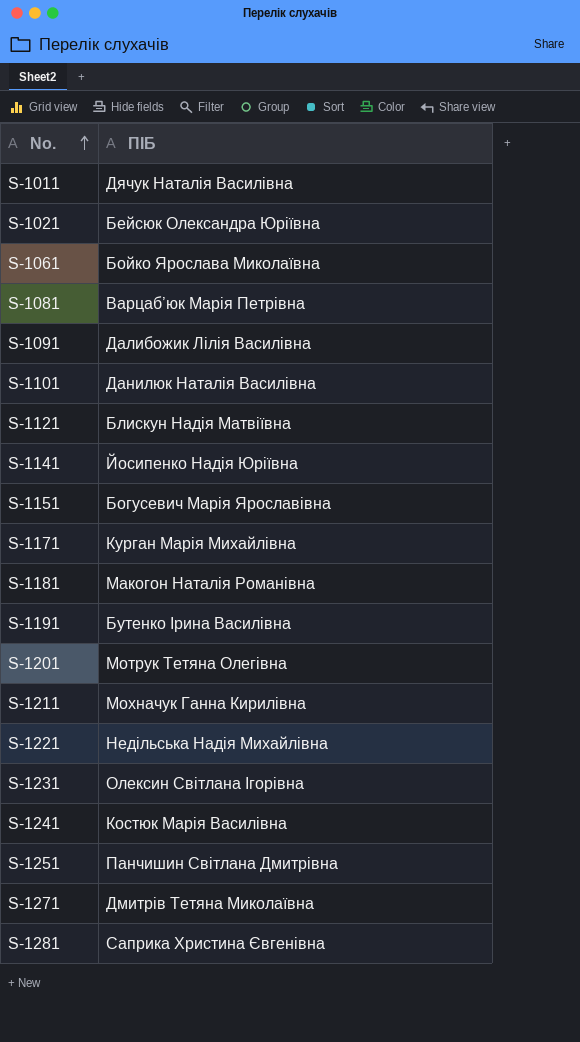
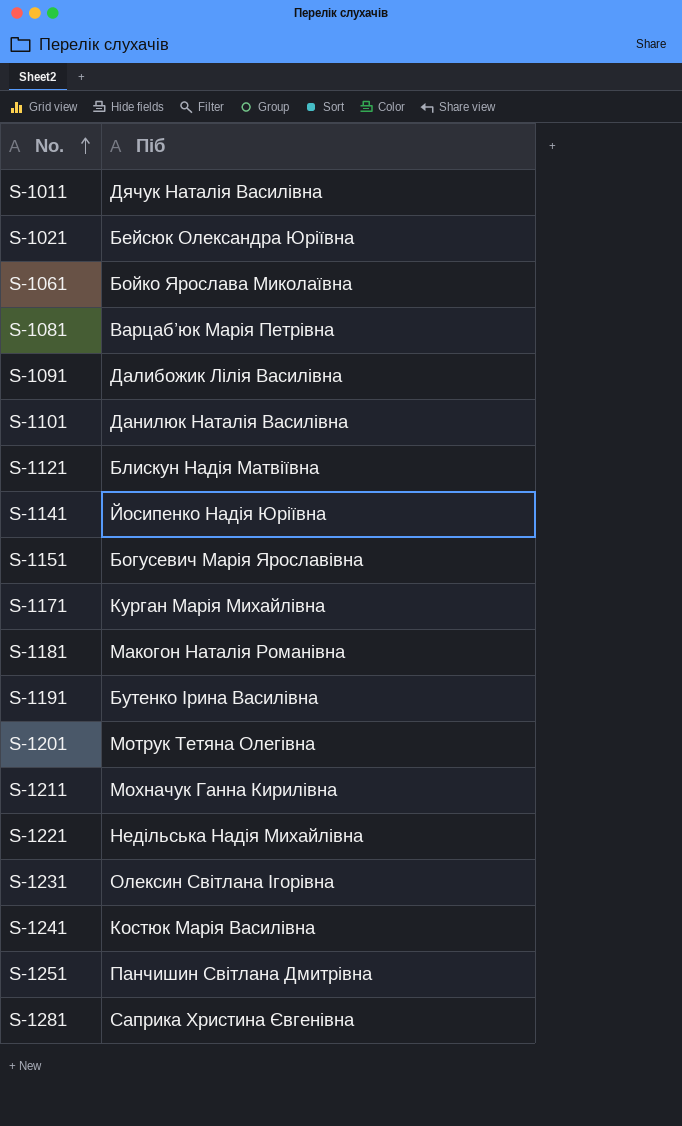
column name: ПІБ -> Піб
row S-1271: Дмитрів Тетяна Миколаївна -> none

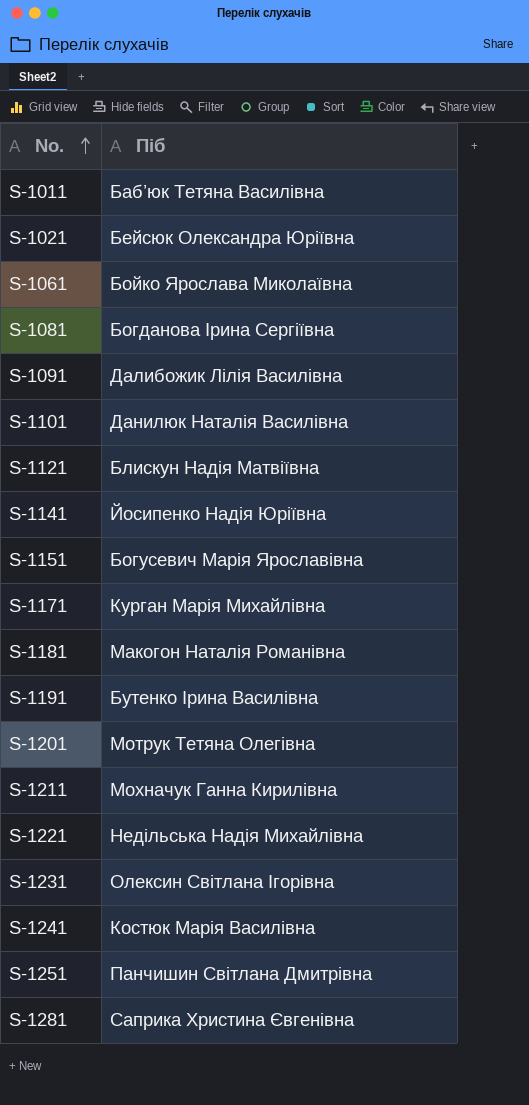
S-1011 | Піб: Дячук Наталія Василівна -> Баб’юк Тетяна Василівна
S-1081 | Піб: Варцаб’юк Марія Петрівна -> Богданова Ірина Сергіївна

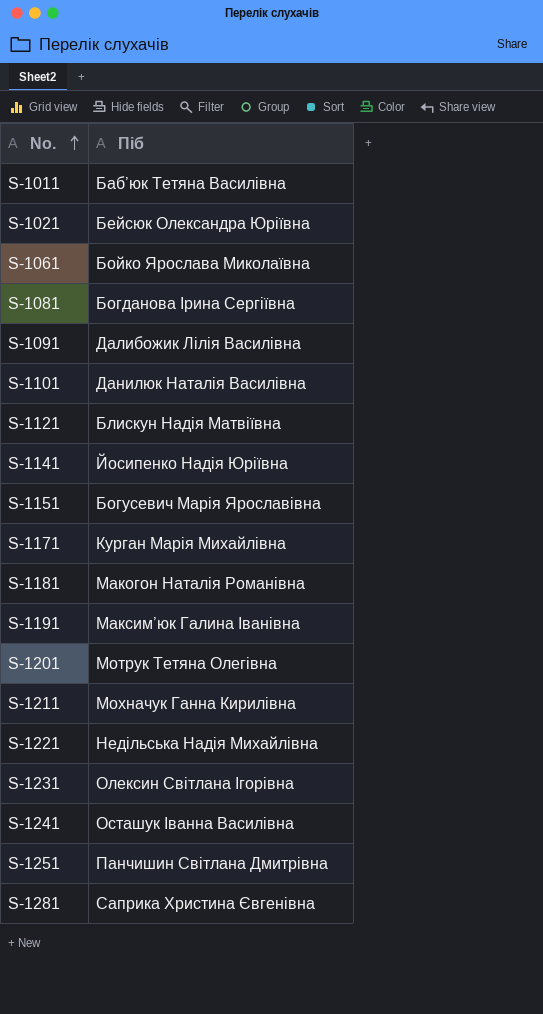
S-1191 | Піб: Бутенко Ірина Василівна -> Максим’юк Галина Іванівна
S-1241 | Піб: Костюк Марія Василівна -> Осташук Іванна Василівна

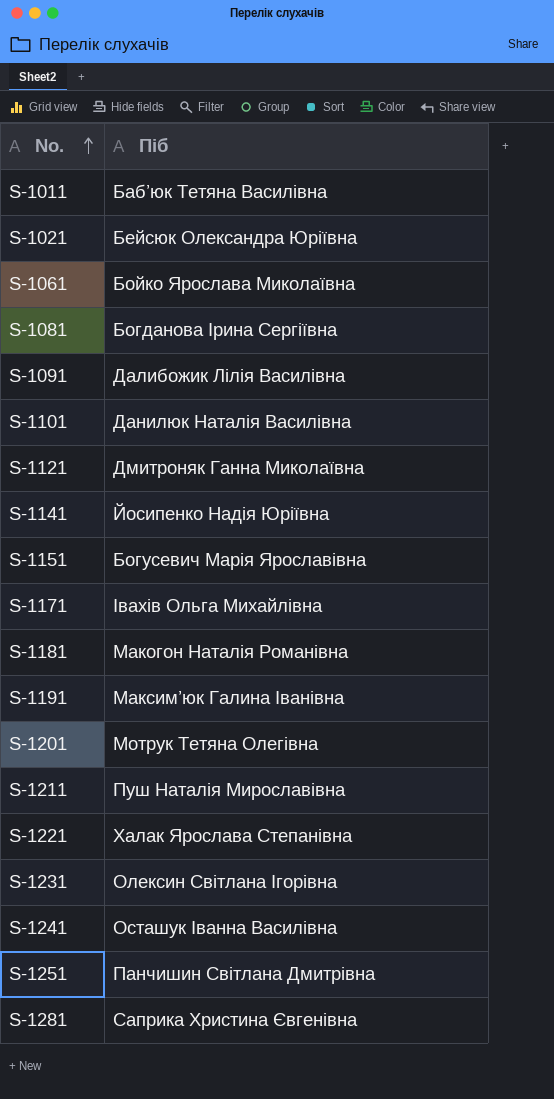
S-1121 | Піб: Блискун Надія Матвіївна -> Дмитроняк Ганна Миколаївна
S-1171 | Піб: Курган Марія Михайлівна -> Івахів Ольга Михайлівна
S-1211 | Піб: Мохначук Ганна Кирилівна -> Пуш Наталія Мирославівна
S-1221 | Піб: Недільська Надія Михайлівна -> Халак Ярослава Степанівна

